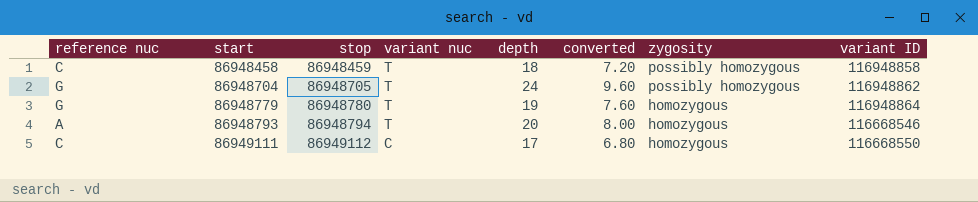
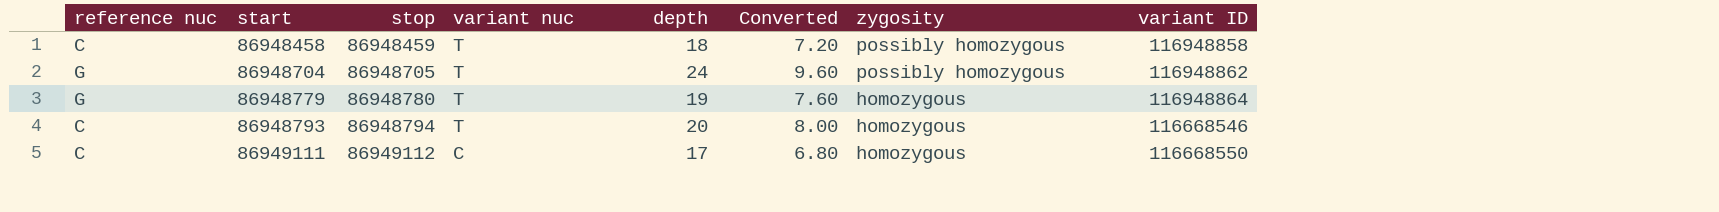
column name: converted -> Converted
86948793 | reference nuc: A -> C

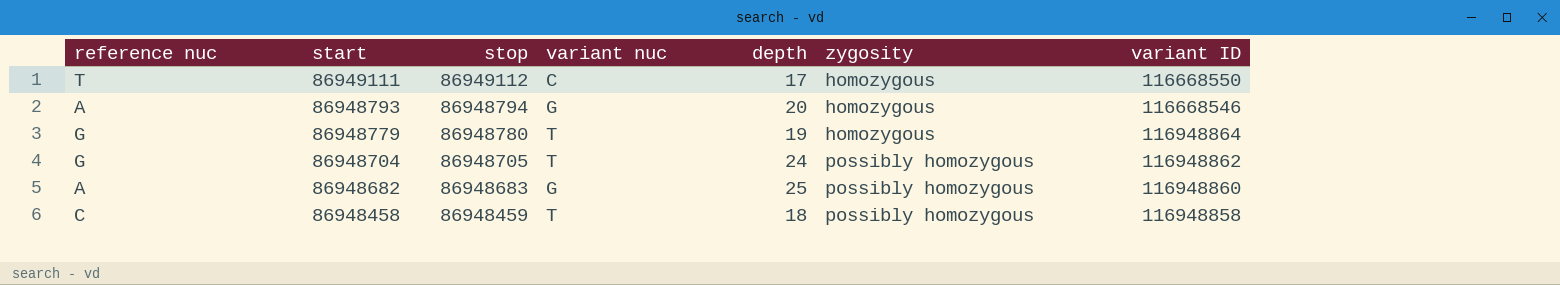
row order: start ascending -> start descending
column Converted | formula: [depth] * 0.4 -> none
86949111 | reference nuc: C -> T
86948793 | reference nuc: C -> A
86948793 | variant nuc: T -> G
row 86948682: none -> A | 86948683 | G | 25 | possibly homozygous | 116948860

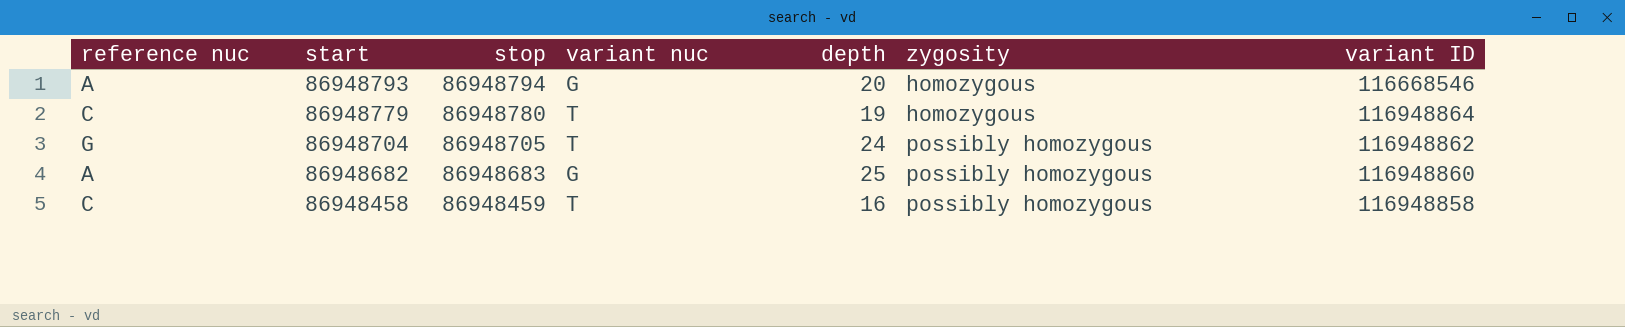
row 86949111: T | 86949112 | C | 17 | homozygous | 116668550 -> none
86948779 | reference nuc: G -> C
86948458 | depth: 18 -> 16

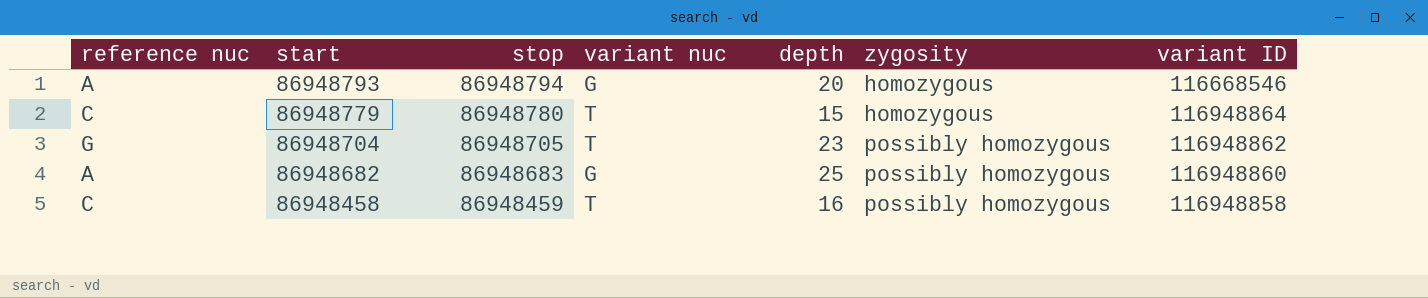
86948779 | depth: 19 -> 15
86948704 | depth: 24 -> 23

